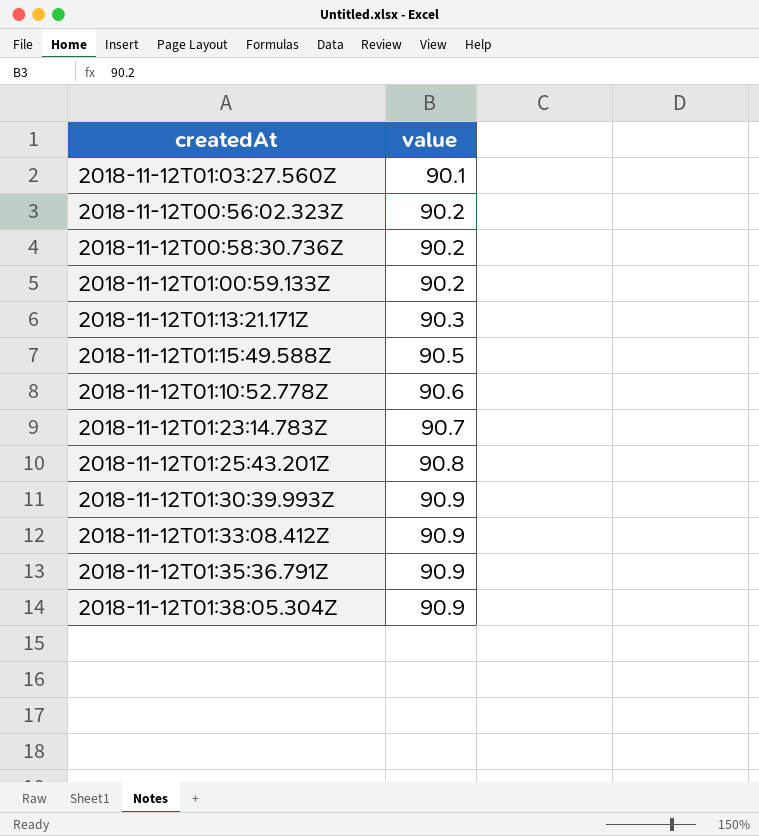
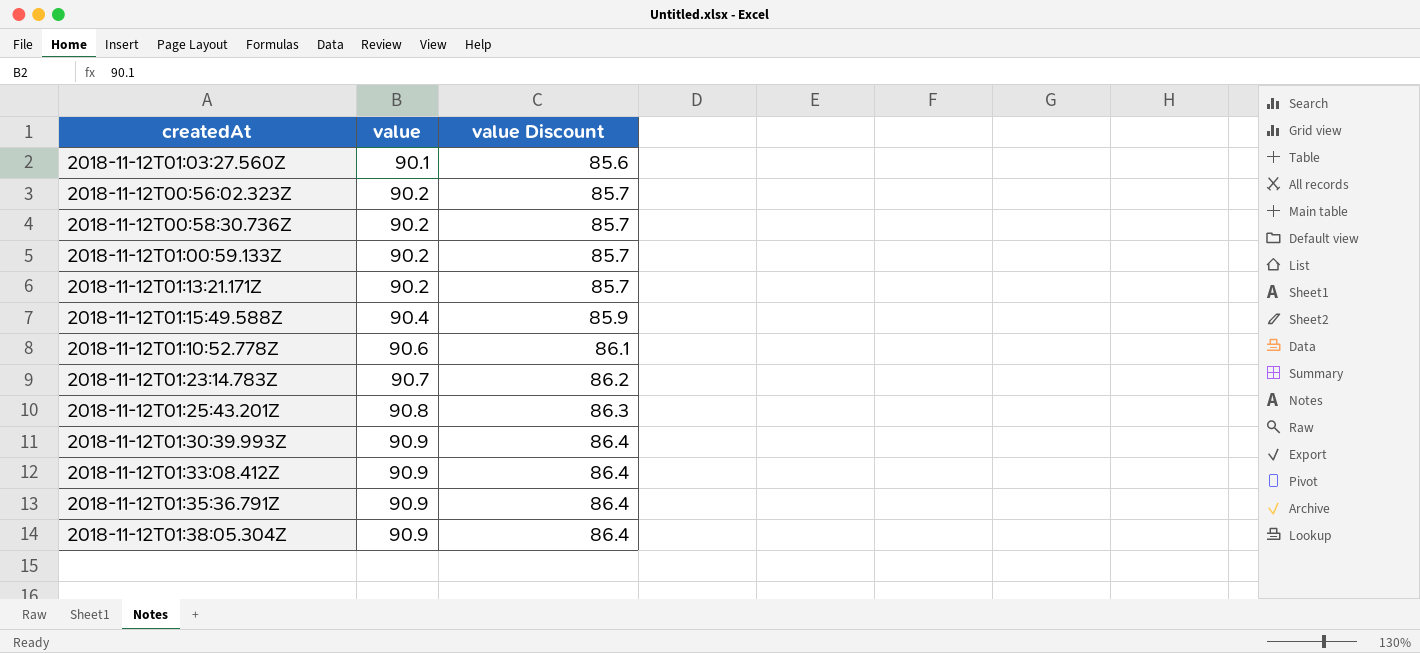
column value Discount | formula: none -> [value] * 0.95
2018-11-12T01:13:21.171Z | value: 90.3 -> 90.2
2018-11-12T01:15:49.588Z | value: 90.5 -> 90.4

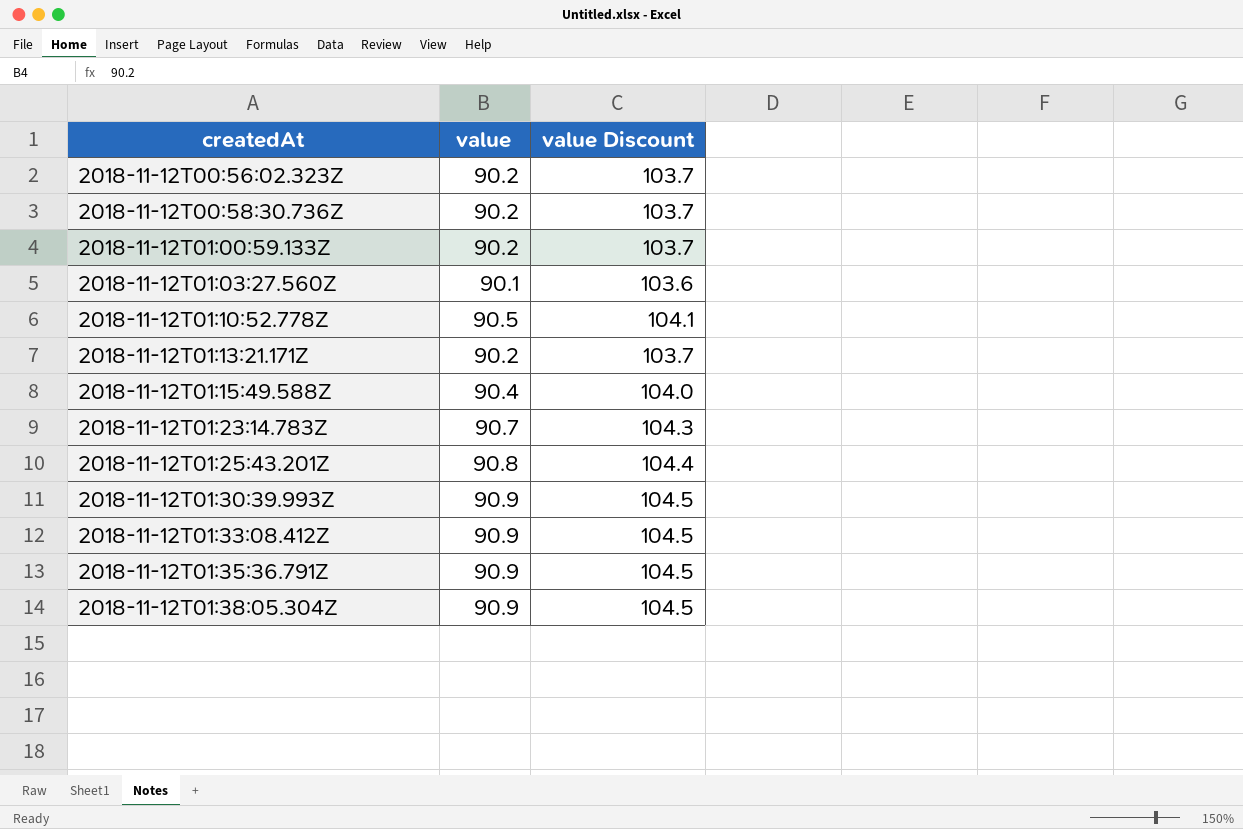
row order: value ascending -> createdAt ascending
column value Discount | formula: [value] * 0.95 -> [value] * 1.15
2018-11-12T01:10:52.778Z | value: 90.6 -> 90.5

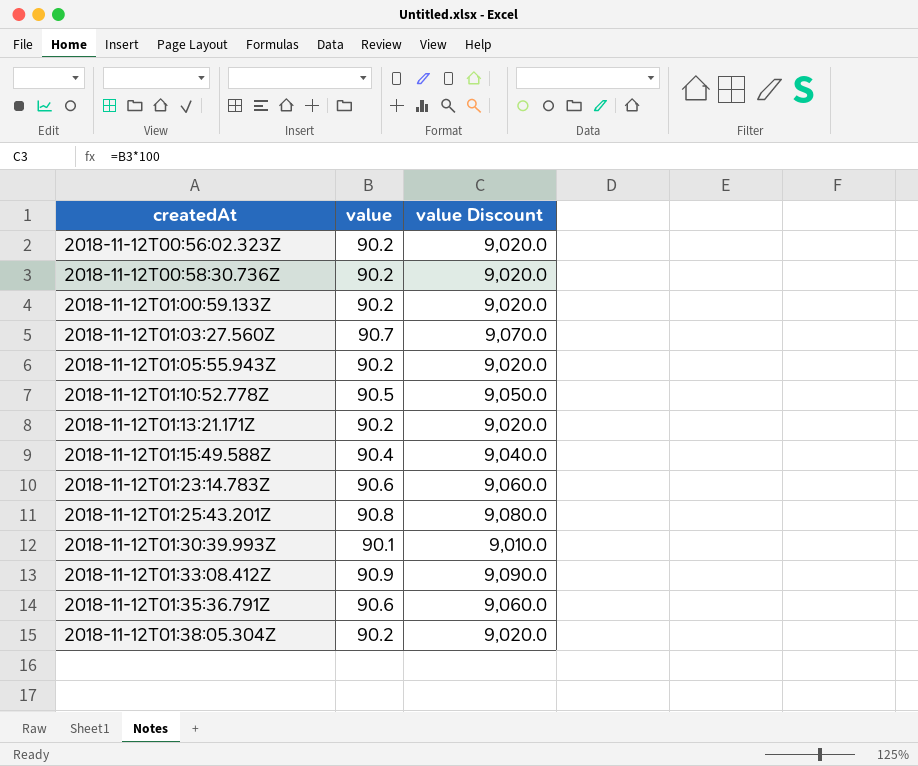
column value Discount | formula: [value] * 1.15 -> [value] * 100
2018-11-12T01:03:27.560Z | value: 90.1 -> 90.7
row 2018-11-12T01:05:55.943Z: none -> 90.2 | 9,020.0
2018-11-12T01:23:14.783Z | value: 90.7 -> 90.6
2018-11-12T01:30:39.993Z | value: 90.9 -> 90.1
2018-11-12T01:35:36.791Z | value: 90.9 -> 90.6
2018-11-12T01:38:05.304Z | value: 90.9 -> 90.2

